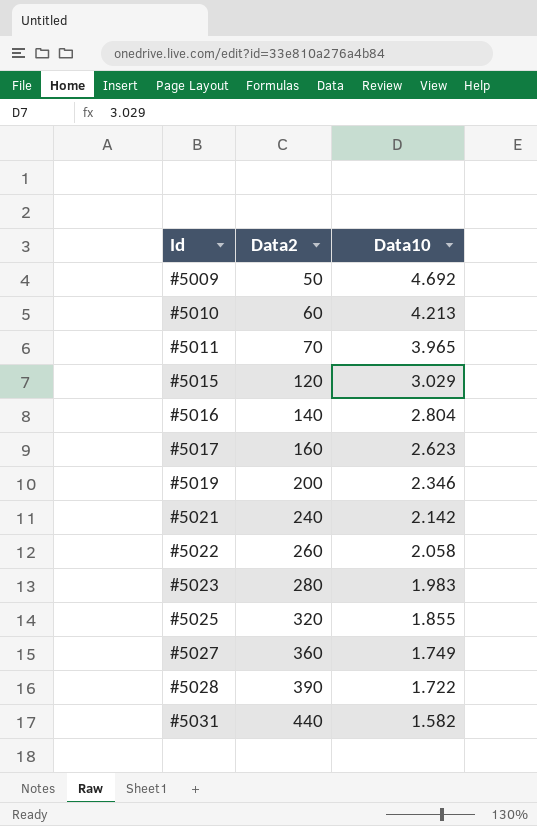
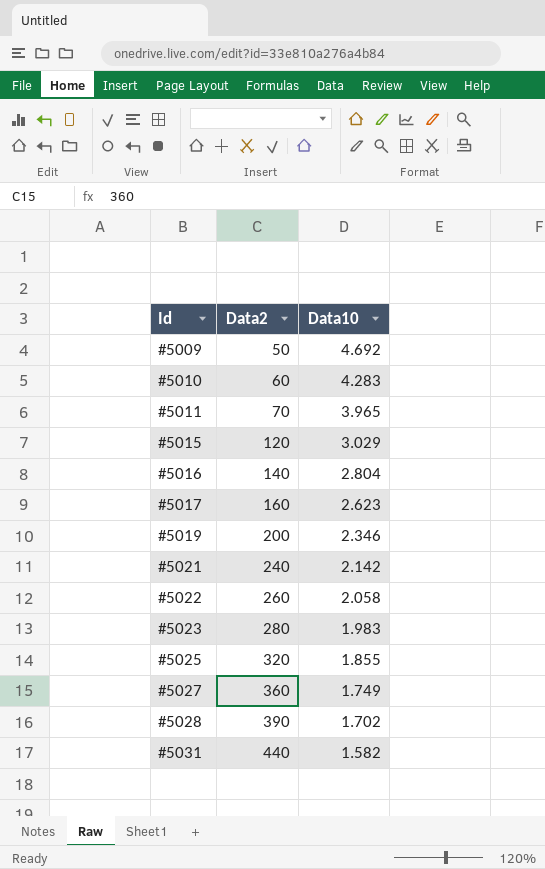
#5010 | Data10: 4.213 -> 4.283
#5028 | Data10: 1.722 -> 1.702

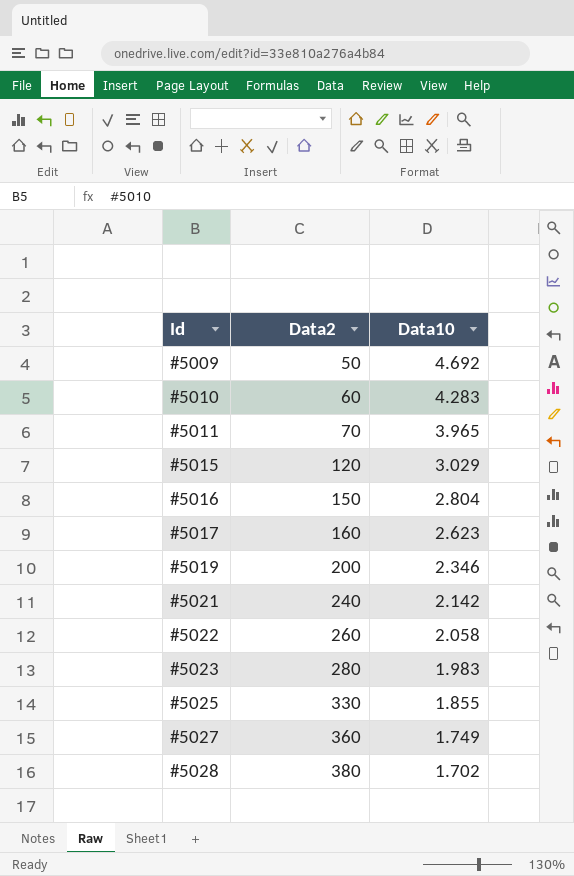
row #5031: 440 | 1.582 -> none
#5016 | Data2: 140 -> 150
#5025 | Data2: 320 -> 330
#5028 | Data2: 390 -> 380

